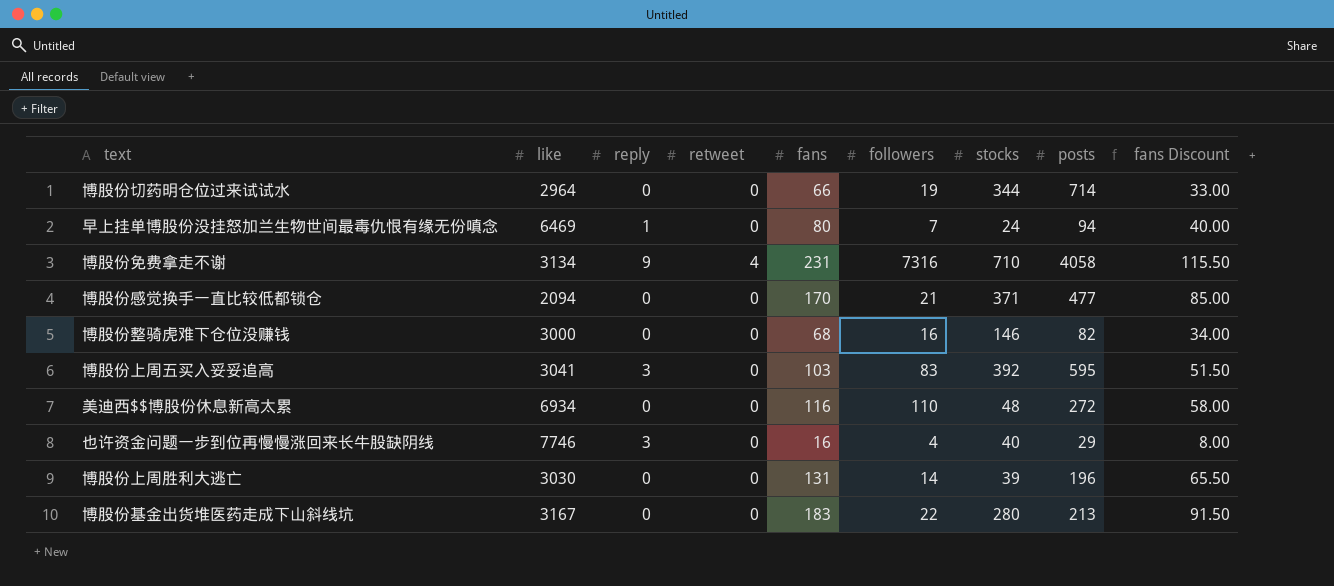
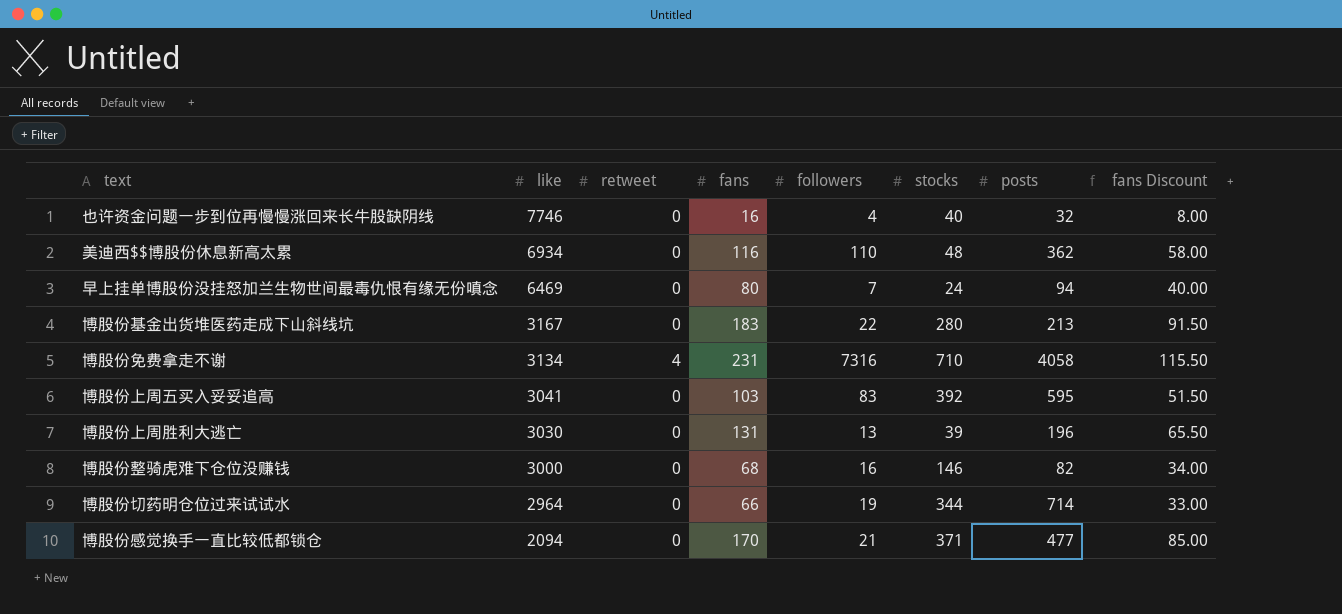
row order: none -> like descending
column reply | position: 3 -> none
也许资金问题一步到位再慢慢涨回来长牛股缺阴线 | posts: 29 -> 32
美迪西$$博股份休息新高太累 | posts: 272 -> 362
博股份上周胜利大逃亡 | followers: 14 -> 13

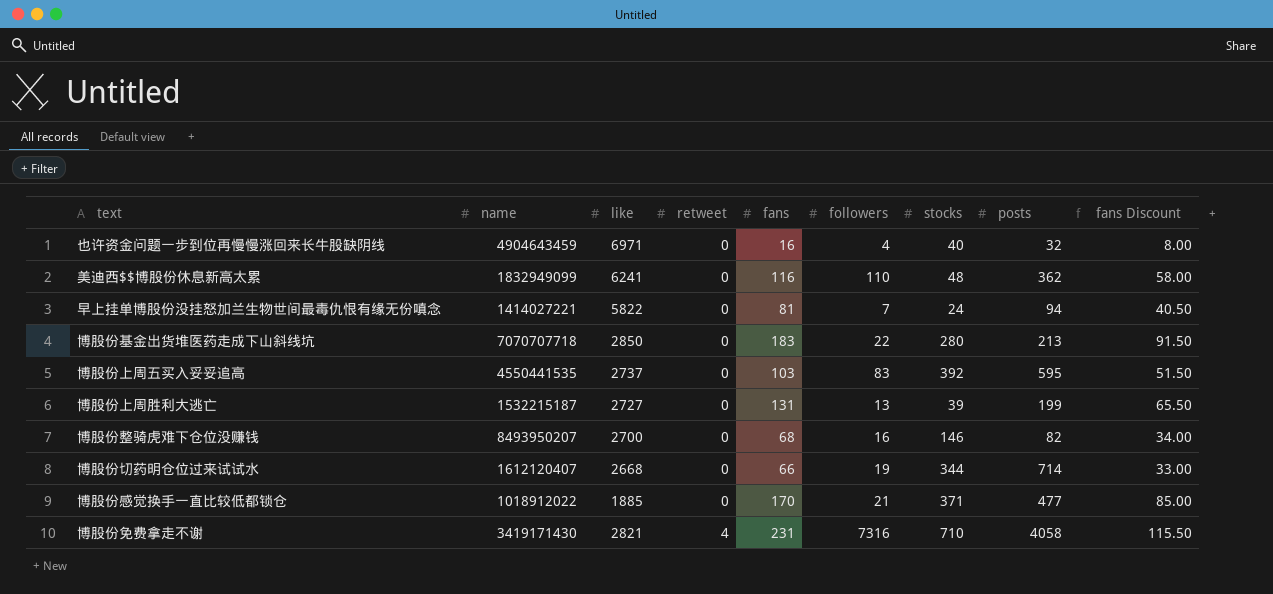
row order: like descending -> retweet ascending
column name | position: none -> 2
也许资金问题一步到位再慢慢涨回来长牛股缺阴线 | like: 7746 -> 6971
美迪西$$博股份休息新高太累 | like: 6934 -> 6241
早上挂单博股份没挂怒加兰生物世间最毒仇恨有缘无份嗔念 | like: 6469 -> 5822
早上挂单博股份没挂怒加兰生物世间最毒仇恨有缘无份嗔念 | fans: 80 -> 81
早上挂单博股份没挂怒加兰生物世间最毒仇恨有缘无份嗔念 | fans Discount: 40.00 -> 40.50
博股份基金出货堆医药走成下山斜线坑 | like: 3167 -> 2850
博股份上周五买入妥妥追高 | like: 3041 -> 2737
博股份上周胜利大逃亡 | like: 3030 -> 2727
博股份上周胜利大逃亡 | posts: 196 -> 199
博股份整骑虎难下仓位没赚钱 | like: 3000 -> 2700
博股份切药明仓位过来试试水 | like: 2964 -> 2668
博股份感觉换手一直比较低都锁仓 | like: 2094 -> 1885
博股份免费拿走不谢 | like: 3134 -> 2821

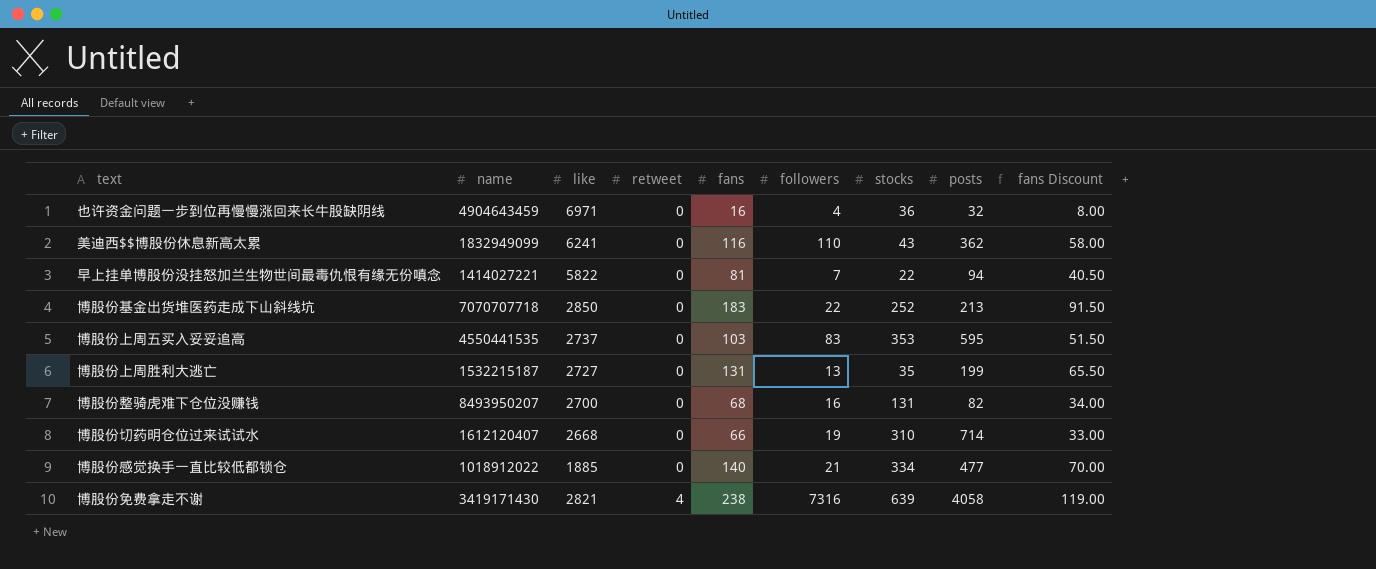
也许资金问题一步到位再慢慢涨回来长牛股缺阴线 | stocks: 40 -> 36
美迪西$$博股份休息新高太累 | stocks: 48 -> 43
早上挂单博股份没挂怒加兰生物世间最毒仇恨有缘无份嗔念 | stocks: 24 -> 22
博股份基金出货堆医药走成下山斜线坑 | stocks: 280 -> 252
博股份上周五买入妥妥追高 | stocks: 392 -> 353
博股份上周胜利大逃亡 | stocks: 39 -> 35
博股份整骑虎难下仓位没赚钱 | stocks: 146 -> 131
博股份切药明仓位过来试试水 | stocks: 344 -> 310
博股份感觉换手一直比较低都锁仓 | fans: 170 -> 140
博股份感觉换手一直比较低都锁仓 | stocks: 371 -> 334
博股份感觉换手一直比较低都锁仓 | fans Discount: 85.00 -> 70.00
博股份免费拿走不谢 | fans: 231 -> 238
博股份免费拿走不谢 | stocks: 710 -> 639
博股份免费拿走不谢 | fans Discount: 115.50 -> 119.00

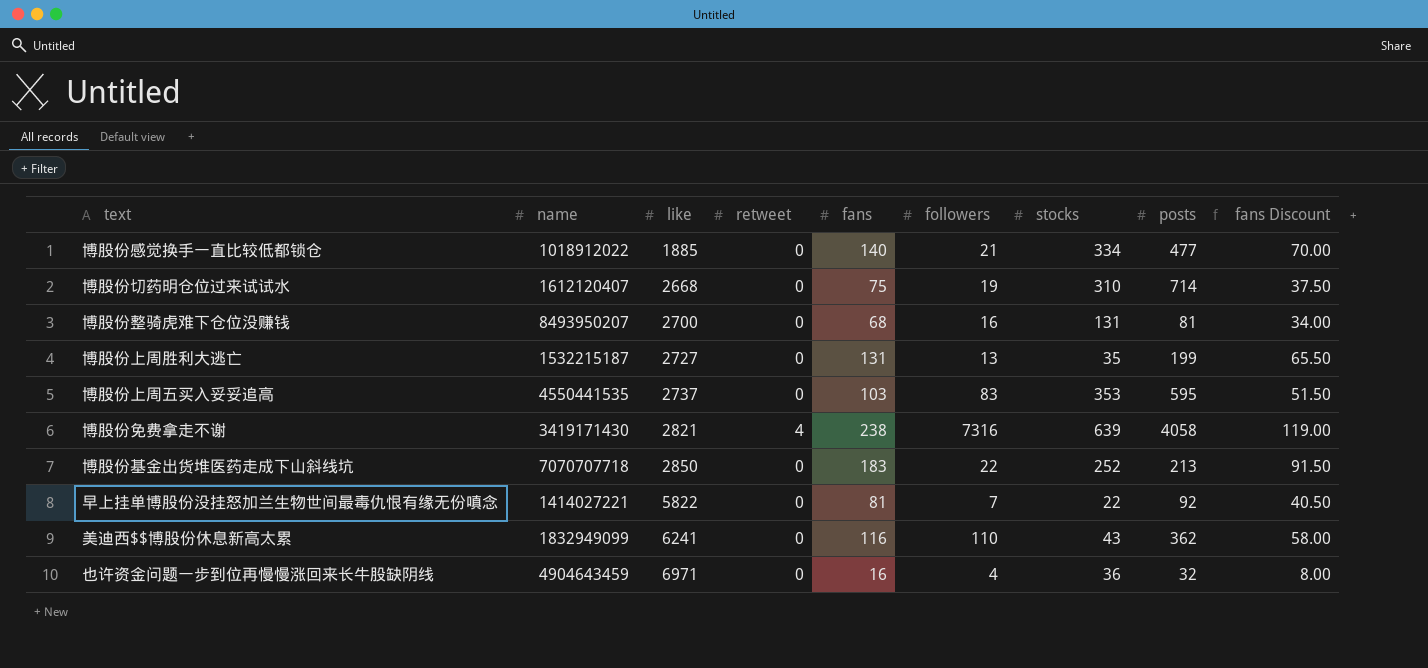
row order: retweet ascending -> like ascending
博股份切药明仓位过来试试水 | fans: 66 -> 75
博股份切药明仓位过来试试水 | fans Discount: 33.00 -> 37.50
博股份整骑虎难下仓位没赚钱 | posts: 82 -> 81
早上挂单博股份没挂怒加兰生物世间最毒仇恨有缘无份嗔念 | posts: 94 -> 92

